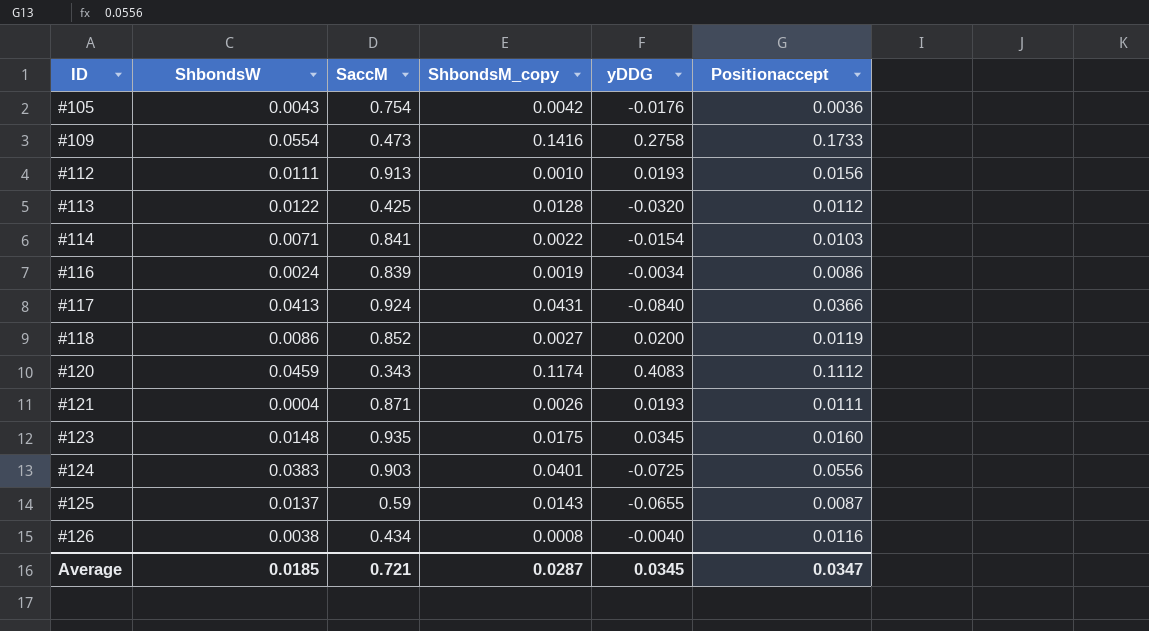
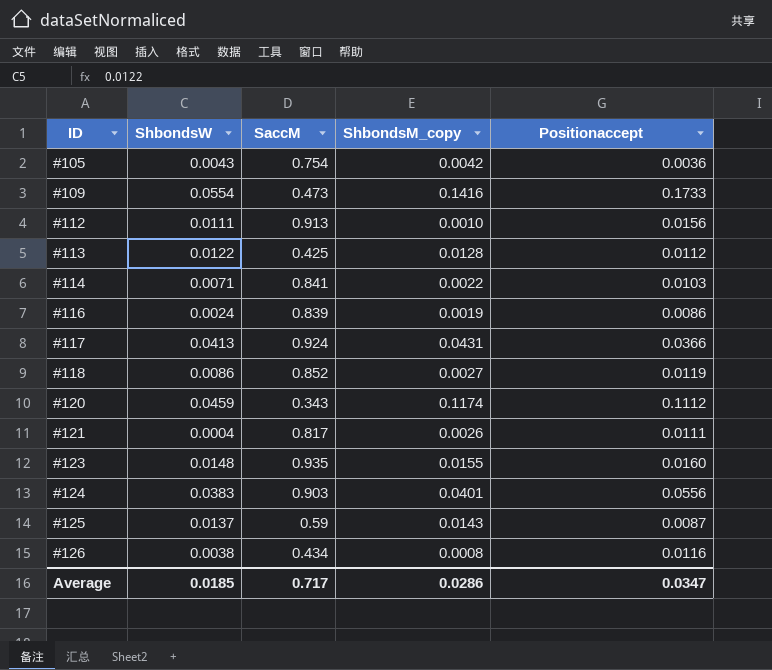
column yDDG | position: 5 -> none
#121 | SaccM: 0.871 -> 0.817
#123 | ShbondsM_copy: 0.0175 -> 0.0155
Average | SaccM: 0.721 -> 0.717
Average | ShbondsM_copy: 0.0287 -> 0.0286

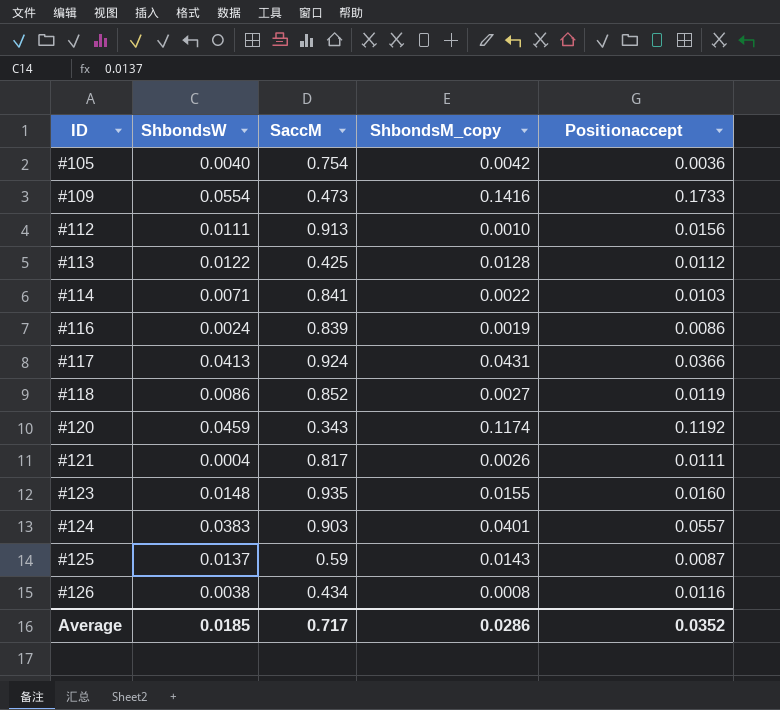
#105 | ShbondsW: 0.0043 -> 0.0040
#120 | Positionaccept: 0.1112 -> 0.1192
#124 | Positionaccept: 0.0556 -> 0.0557
Average | Positionaccept: 0.0347 -> 0.0352

